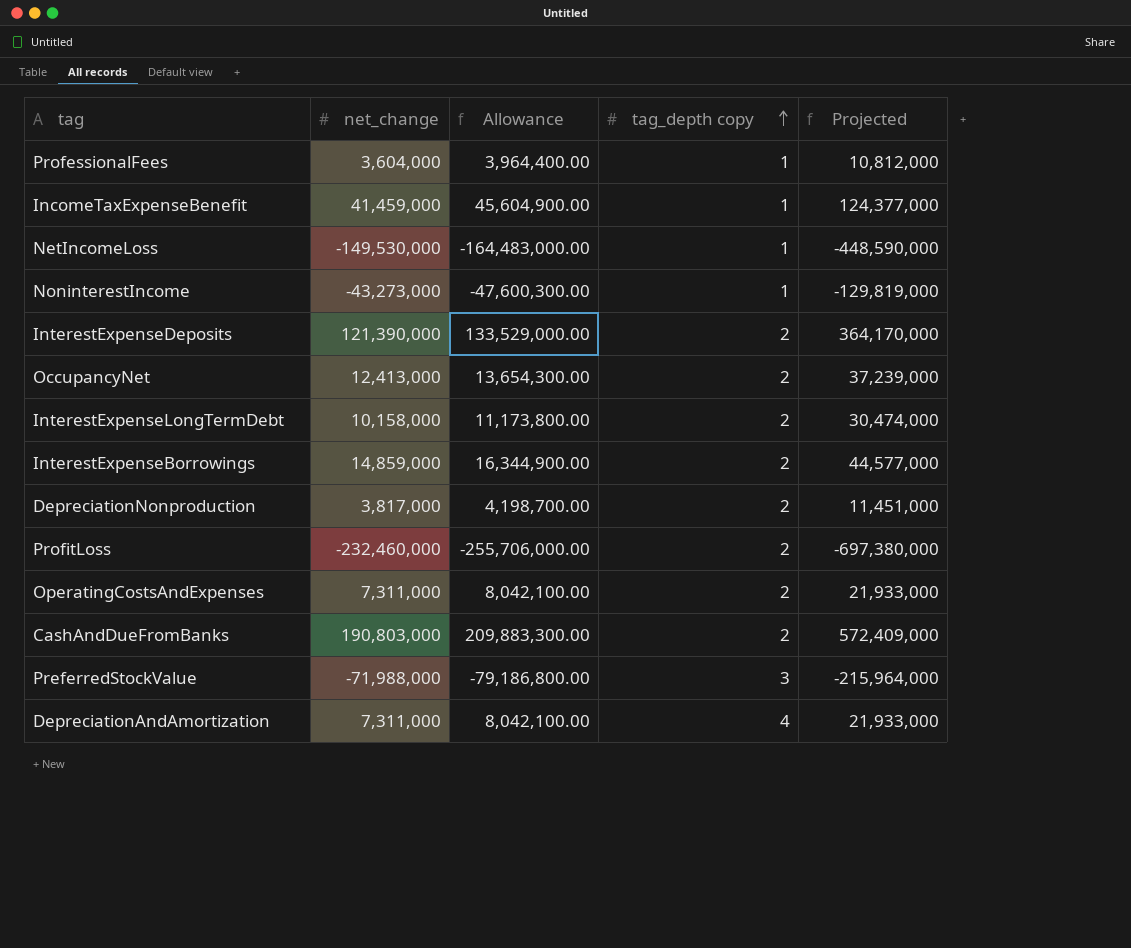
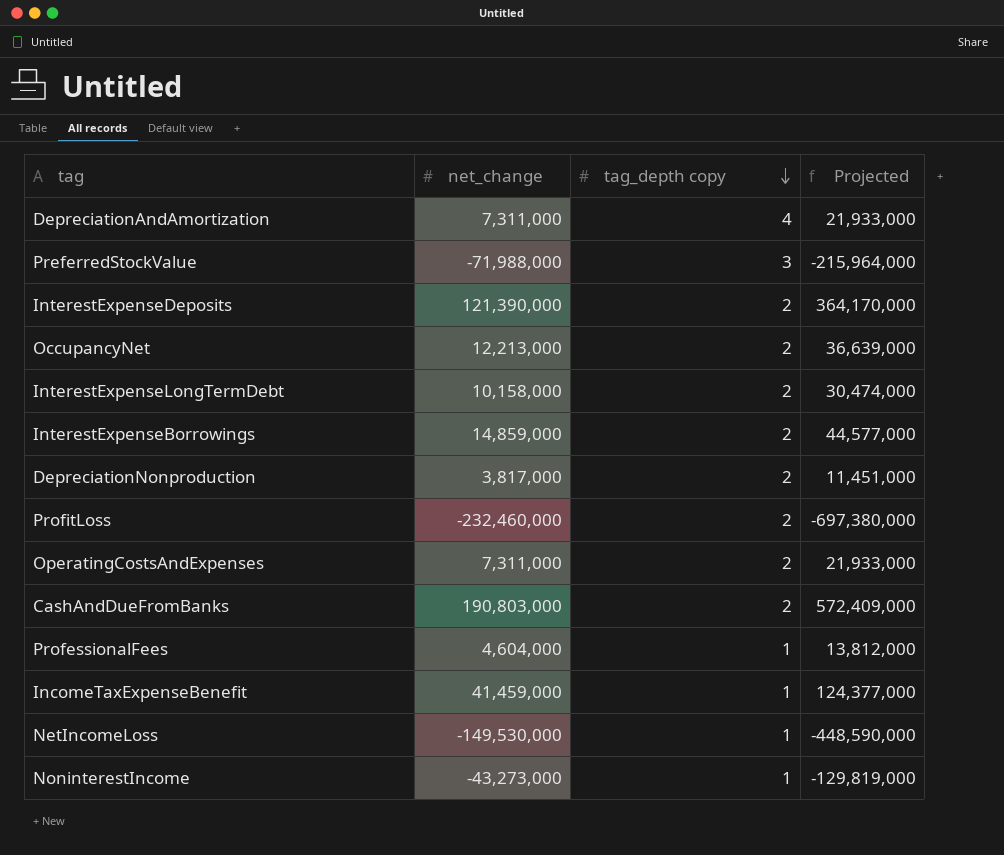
row order: tag_depth copy ascending -> tag_depth copy descending
column Allowance | formula: [net_change] * 1.1 -> none
OccupancyNet | net_change: 12,413,000 -> 12,213,000
OccupancyNet | Projected: 37,239,000 -> 36,639,000
ProfessionalFees | net_change: 3,604,000 -> 4,604,000
ProfessionalFees | Projected: 10,812,000 -> 13,812,000

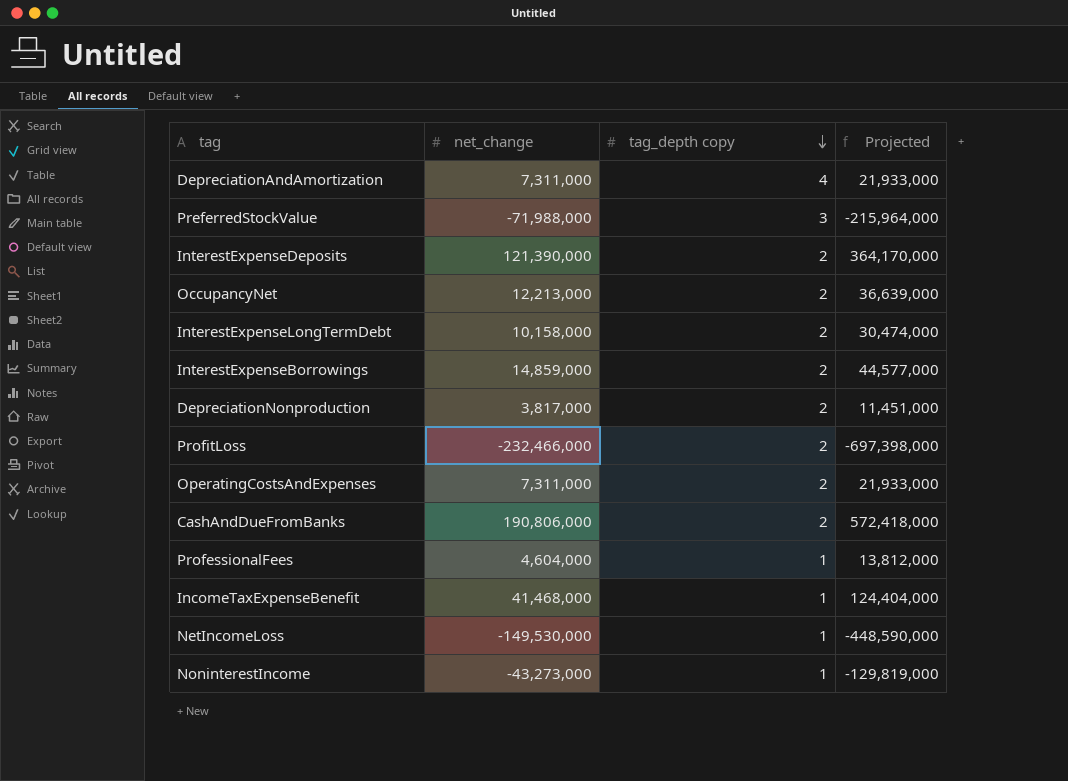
ProfitLoss | net_change: -232,460,000 -> -232,466,000
ProfitLoss | Projected: -697,380,000 -> -697,398,000
CashAndDueFromBanks | net_change: 190,803,000 -> 190,806,000
CashAndDueFromBanks | Projected: 572,409,000 -> 572,418,000
IncomeTaxExpenseBenefit | net_change: 41,459,000 -> 41,468,000
IncomeTaxExpenseBenefit | Projected: 124,377,000 -> 124,404,000

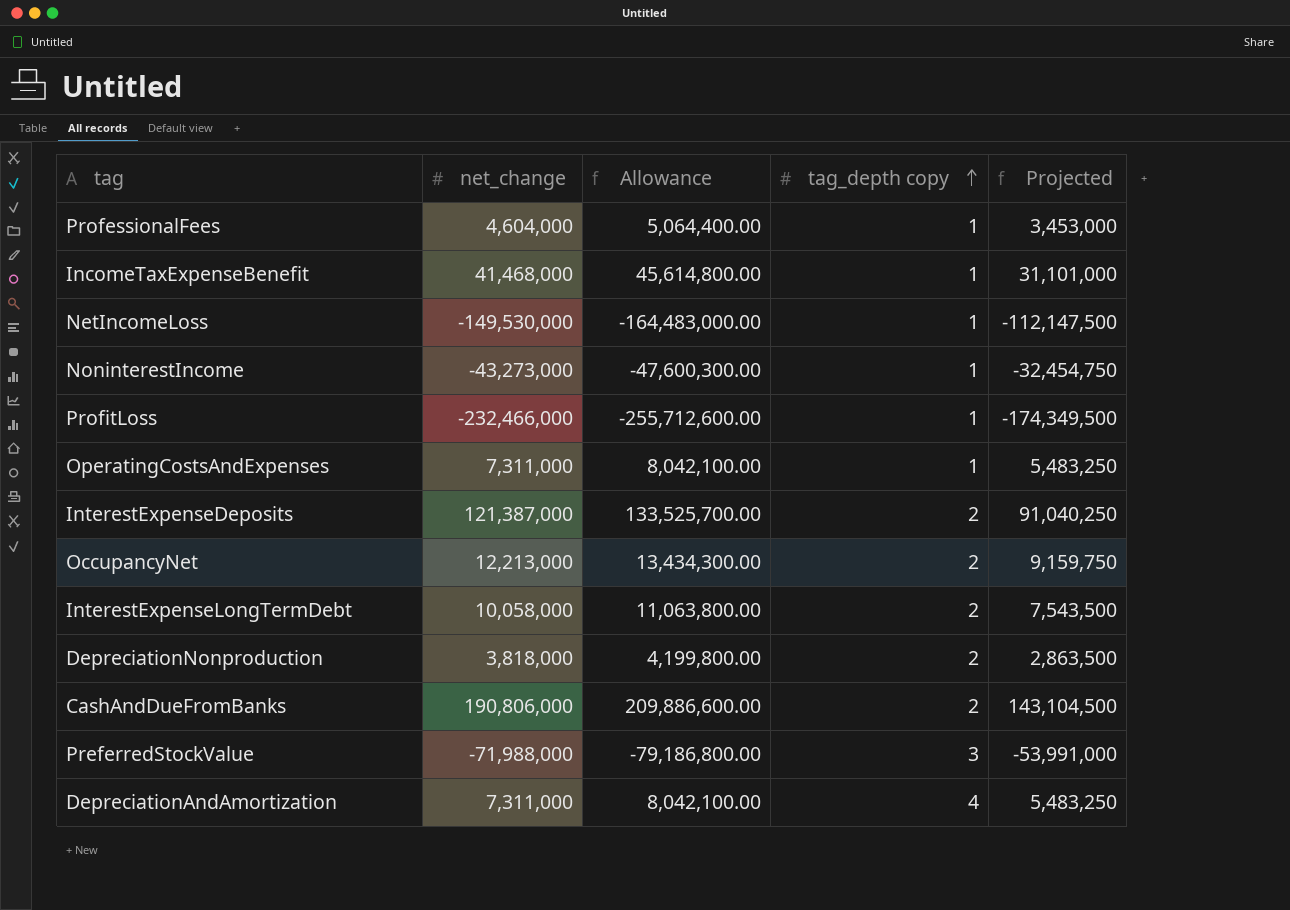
row order: tag_depth copy descending -> tag_depth copy ascending
column Allowance | formula: none -> [net_change] * 1.1
column Projected | formula: [net_change] * 3 -> [net_change] * 0.75
row InterestExpenseBorrowings: 14,859,000 | 2 | 44,577,000 -> none
ProfitLoss | tag_depth copy: 2 -> 1
OperatingCostsAndExpenses | tag_depth copy: 2 -> 1
InterestExpenseDeposits | net_change: 121,390,000 -> 121,387,000
InterestExpenseLongTermDebt | net_change: 10,158,000 -> 10,058,000
DepreciationNonproduction | net_change: 3,817,000 -> 3,818,000

